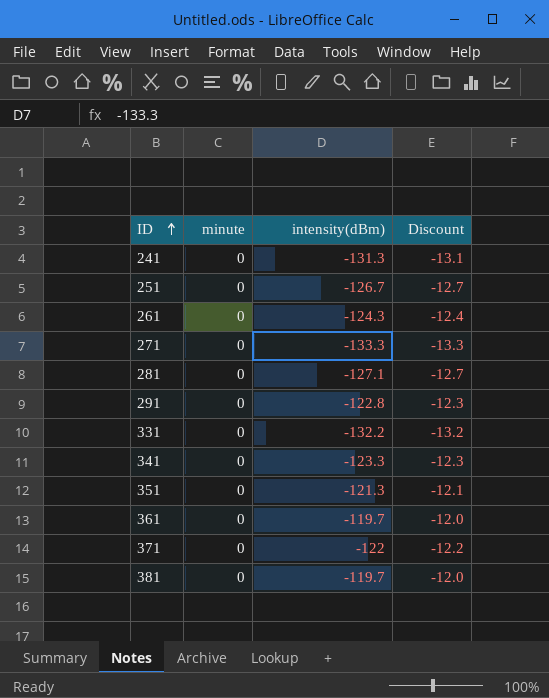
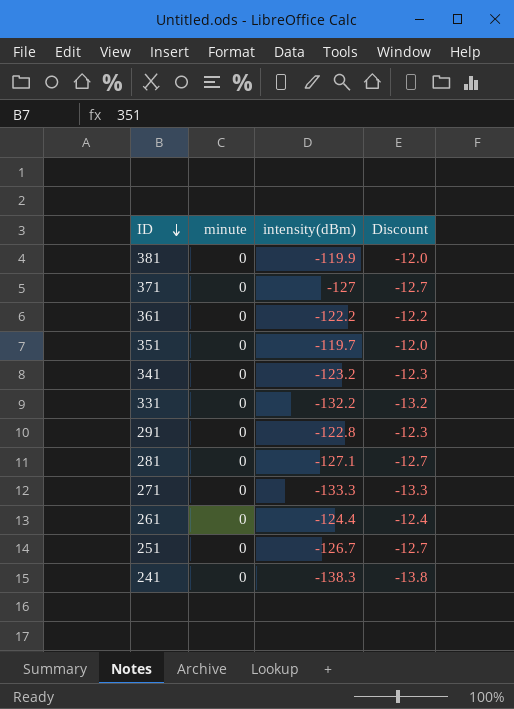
row order: ID ascending -> ID descending
381 | intensity(dBm): -119.7 -> -119.9
371 | intensity(dBm): -122 -> -127
371 | Discount: -12.2 -> -12.7
361 | intensity(dBm): -119.7 -> -122.2
361 | Discount: -12.0 -> -12.2
351 | intensity(dBm): -121.3 -> -119.7
351 | Discount: -12.1 -> -12.0
341 | intensity(dBm): -123.3 -> -123.2
261 | intensity(dBm): -124.3 -> -124.4
241 | intensity(dBm): -131.3 -> -138.3
241 | Discount: -13.1 -> -13.8

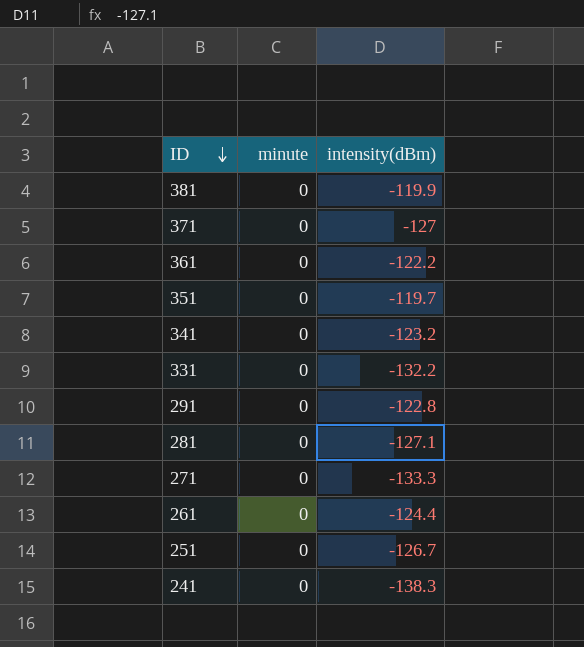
column Discount | formula: [intensity(dBm)] * 0.1 -> none

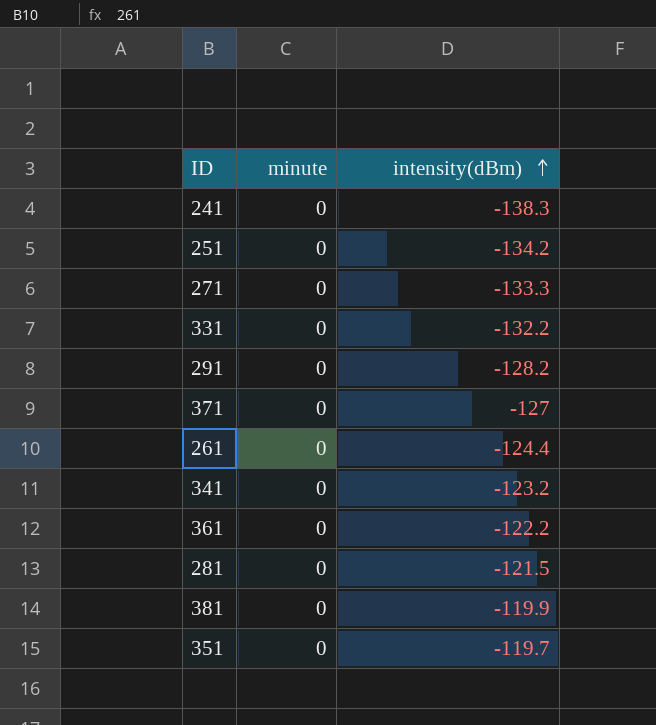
row order: ID descending -> intensity(dBm) ascending
251 | intensity(dBm): -126.7 -> -134.2
291 | intensity(dBm): -122.8 -> -128.2
281 | intensity(dBm): -127.1 -> -121.5

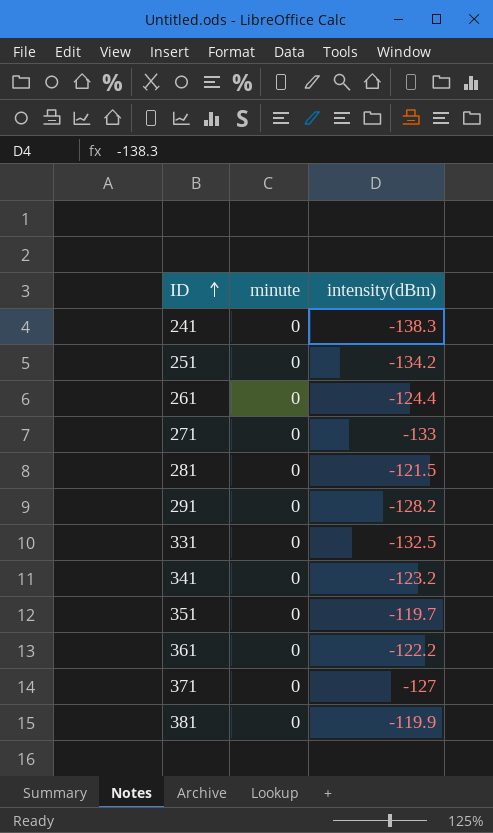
row order: intensity(dBm) ascending -> ID ascending
271 | intensity(dBm): -133.3 -> -133
331 | intensity(dBm): -132.2 -> -132.5

